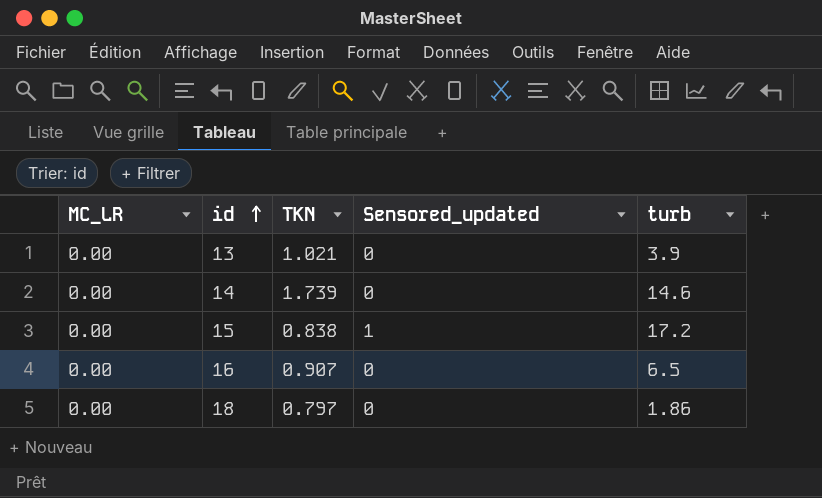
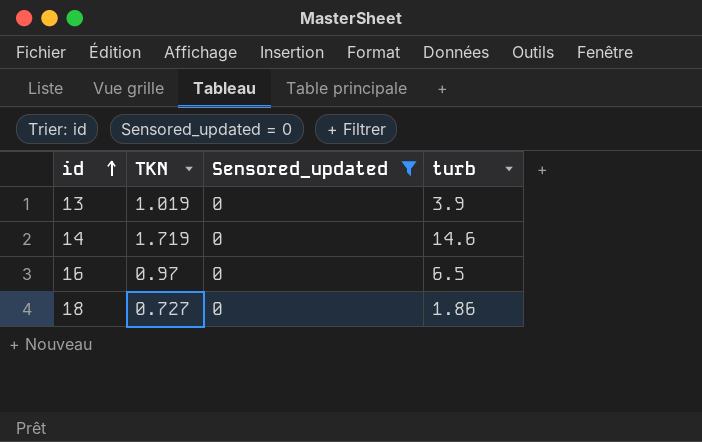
filter: none -> Sensored_updated = 0
column MC_LR | position: 1 -> none
13 | TKN: 1.021 -> 1.019
14 | TKN: 1.739 -> 1.719
16 | TKN: 0.907 -> 0.97
18 | TKN: 0.797 -> 0.727

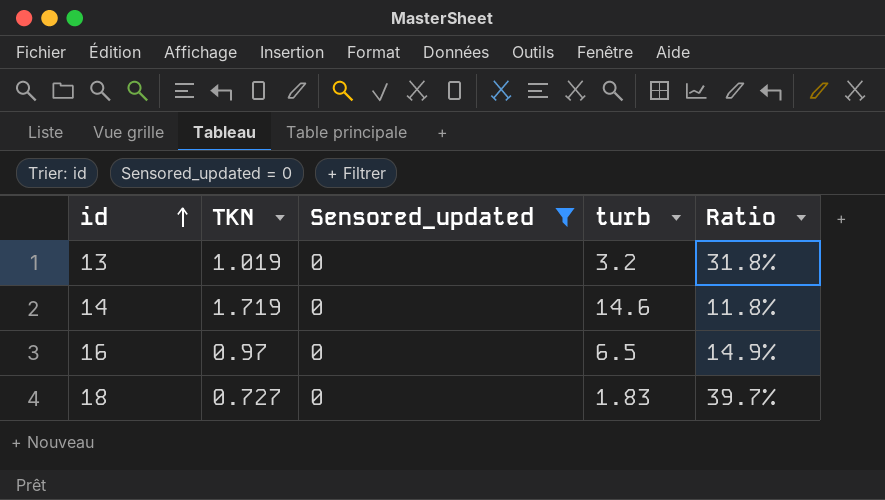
column Ratio | formula: none -> [TKN] / [turb]
13 | turb: 3.9 -> 3.2
18 | turb: 1.86 -> 1.83

